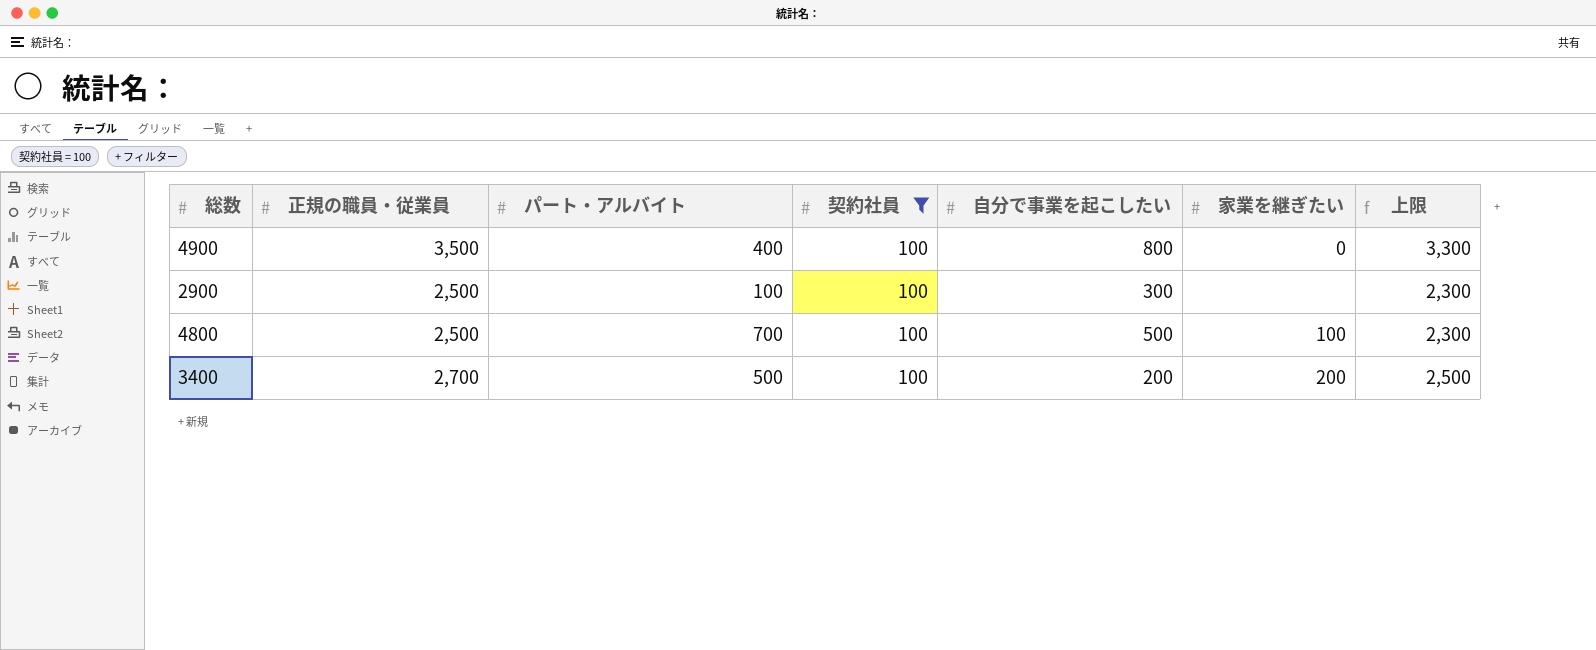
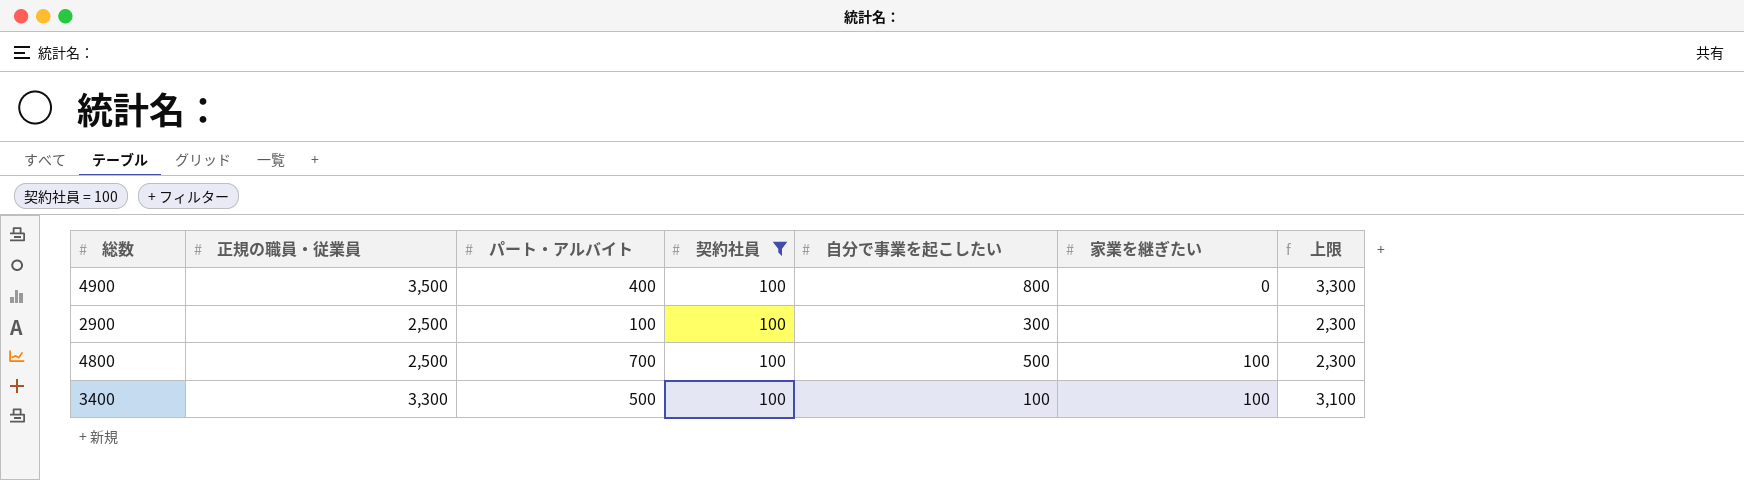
3400 | 正規の職員・従業員: 2,700 -> 3,300
3400 | 自分で事業を起こしたい: 200 -> 100
3400 | 家業を継ぎたい: 200 -> 100
3400 | 上限: 2,500 -> 3,100

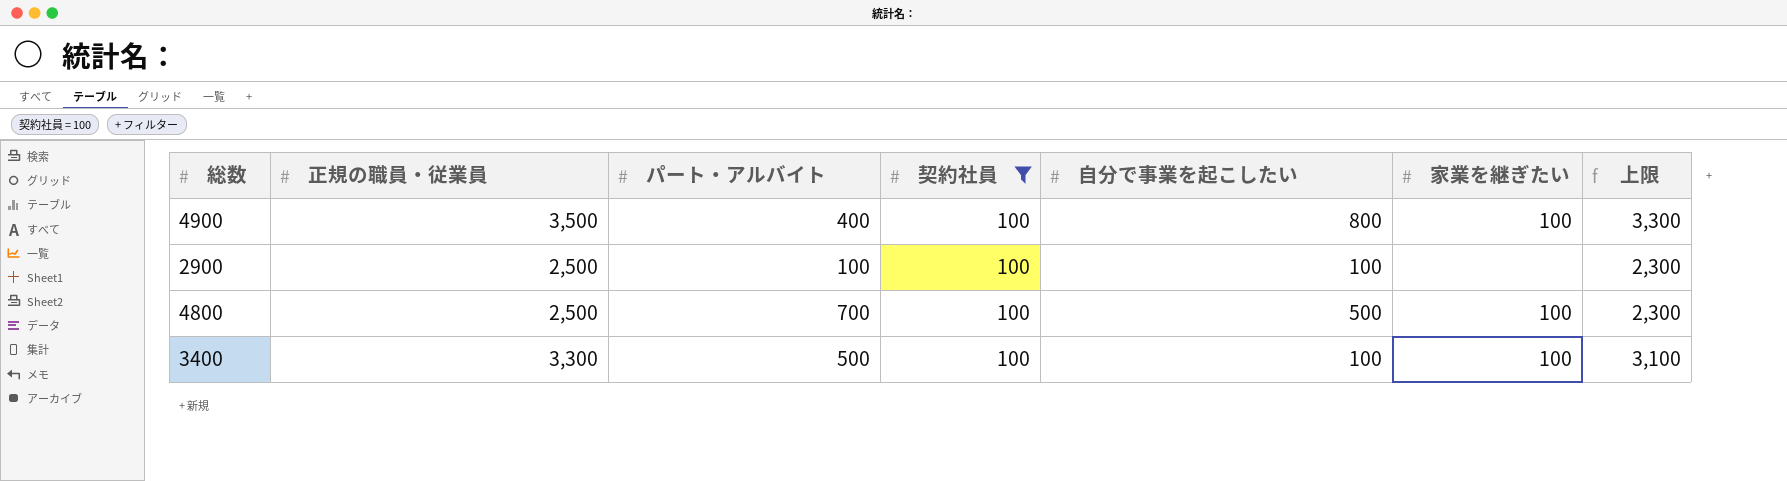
4900 | 家業を継ぎたい: 0 -> 100
2900 | 自分で事業を起こしたい: 300 -> 100

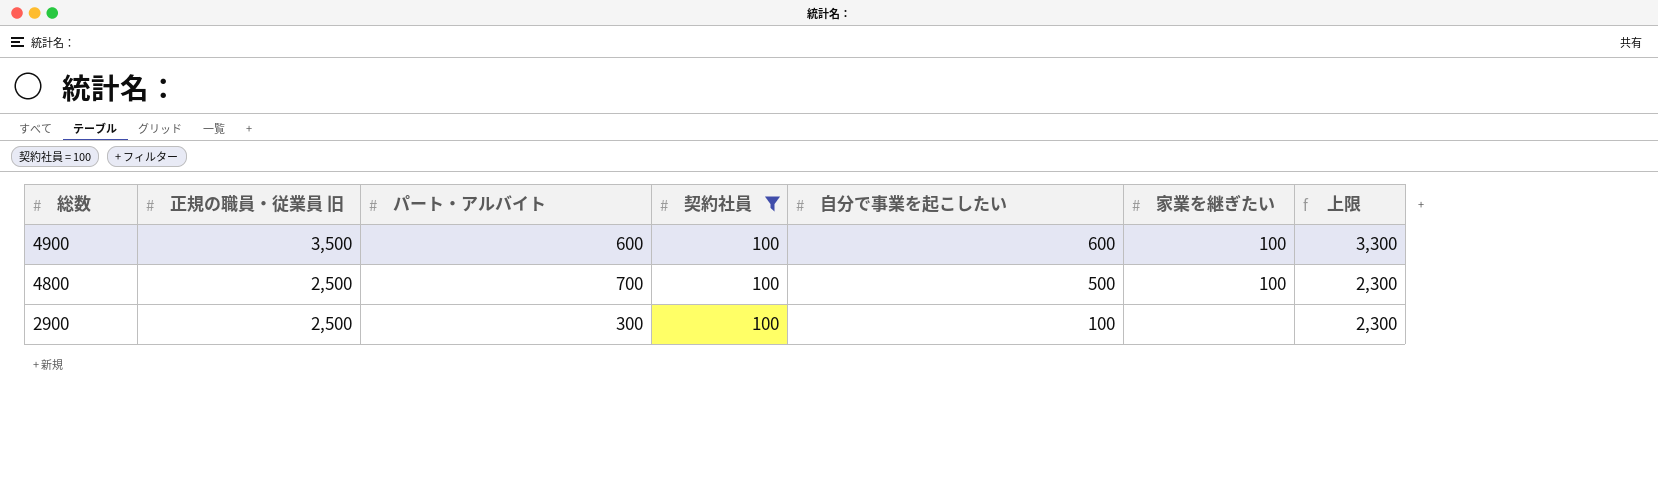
row order: none -> 総数 descending
column name: 正規の職員・従業員 -> 正規の職員・従業員 旧
row 3400: 3,300 | 500 | 100 | 100 | 100 | 3,100 -> none
4900 | パート・アルバイト: 400 -> 600
4900 | 自分で事業を起こしたい: 800 -> 600
2900 | パート・アルバイト: 100 -> 300

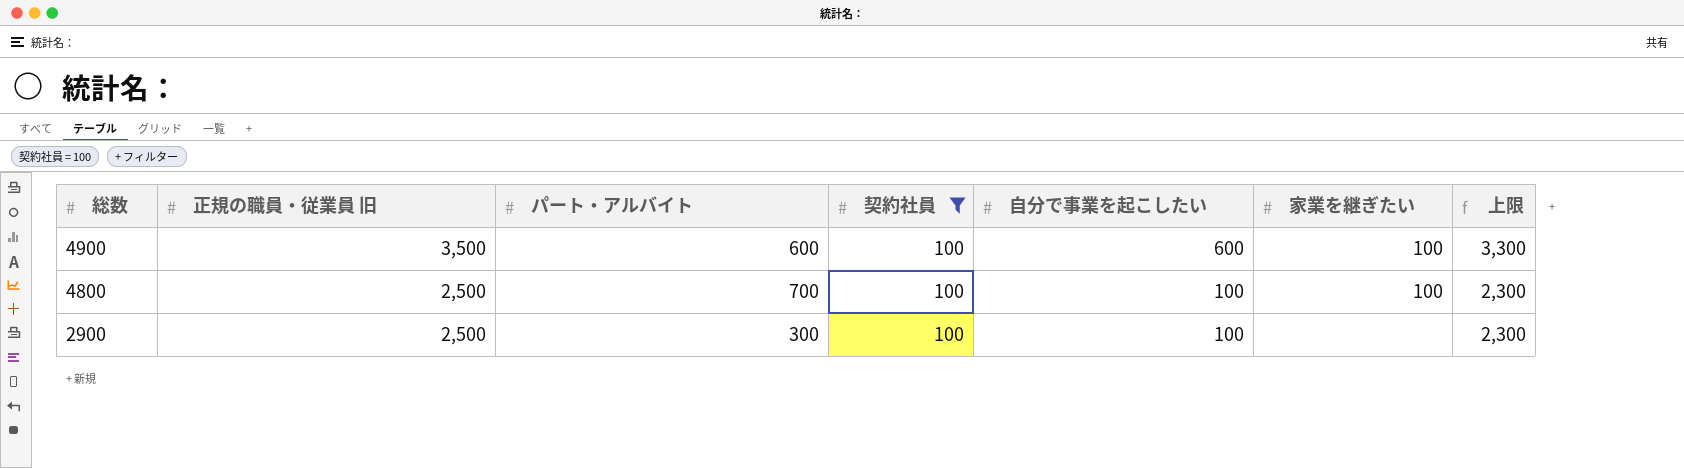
4800 | 自分で事業を起こしたい: 500 -> 100

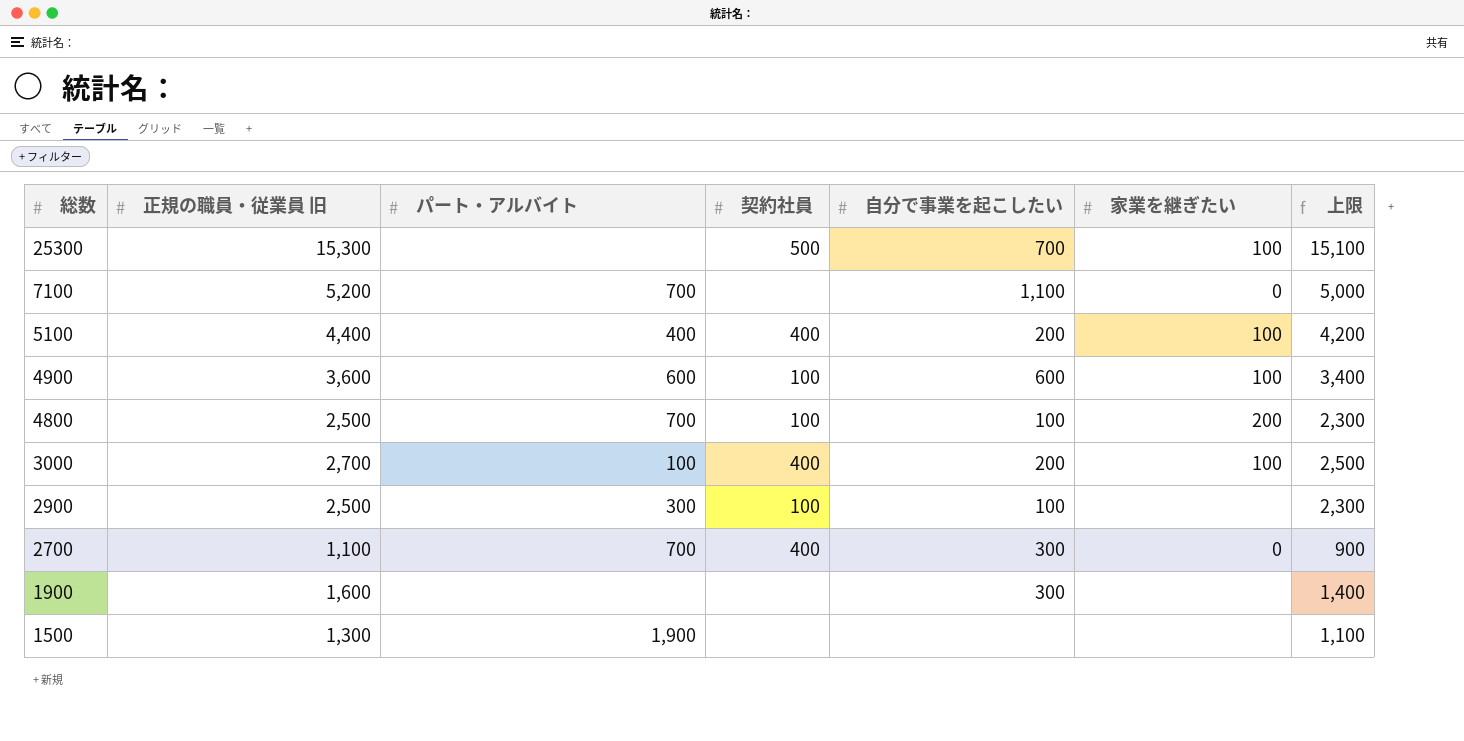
filter: 契約社員 = 100 -> none
4900 | 正規の職員・従業員 旧: 3,500 -> 3,600
4900 | 上限: 3,300 -> 3,400
4800 | 家業を継ぎたい: 100 -> 200

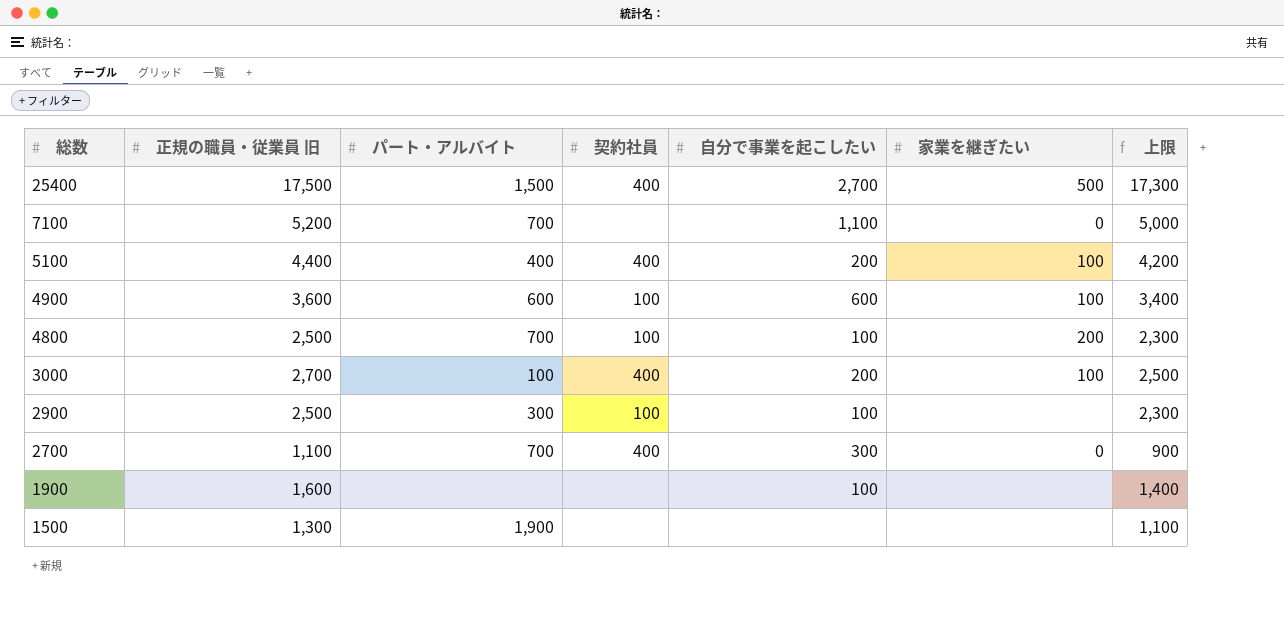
row 25300: 15,300 | none | 500 | 700 | 100 | 15,100 -> none
row 25400: none -> 17,500 | 1,500 | 400 | 2,700 | 500 | 17,300
1900 | 自分で事業を起こしたい: 300 -> 100

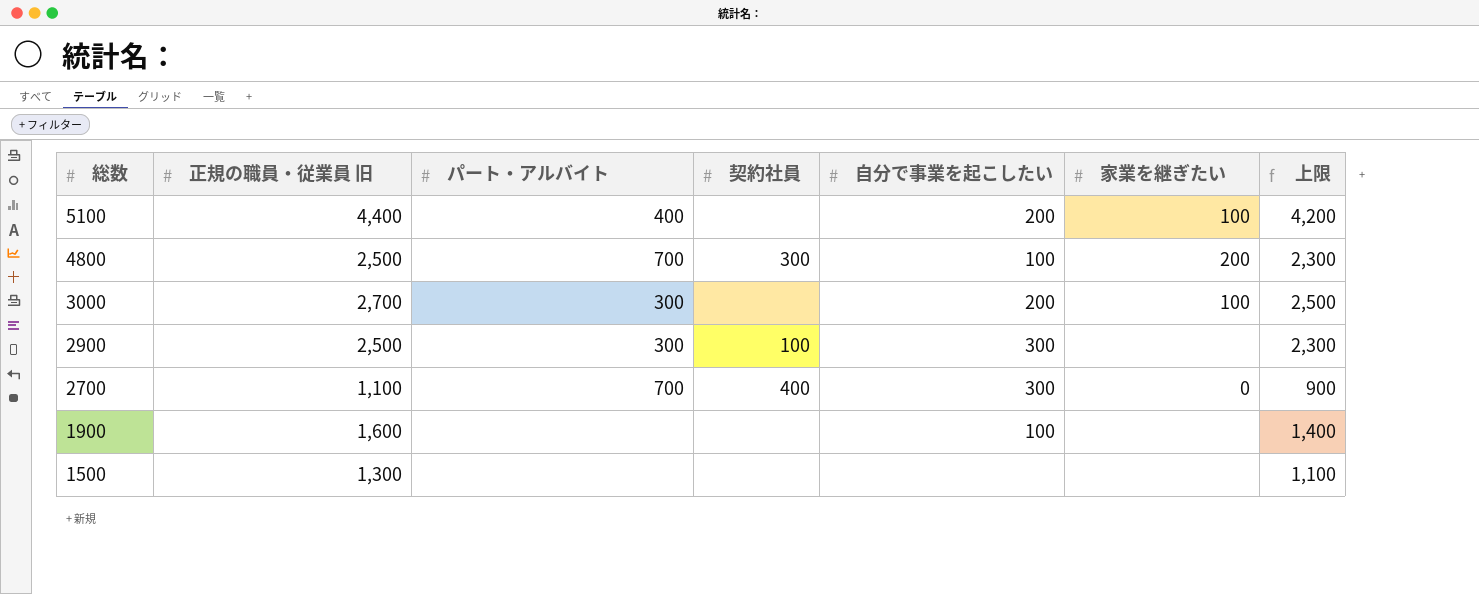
row 25400: 17,500 | 1,500 | 400 | 2,700 | 500 | 17,300 -> none
row 7100: 5,200 | 700 | none | 1,100 | 0 | 5,000 -> none
row 4900: 3,600 | 600 | 100 | 600 | 100 | 3,400 -> none
5100 | 契約社員: 400 -> none
4800 | 契約社員: 100 -> 300
3000 | パート・アルバイト: 100 -> 300
3000 | 契約社員: 400 -> none
2900 | 自分で事業を起こしたい: 100 -> 300
1500 | パート・アルバイト: 1,900 -> none

